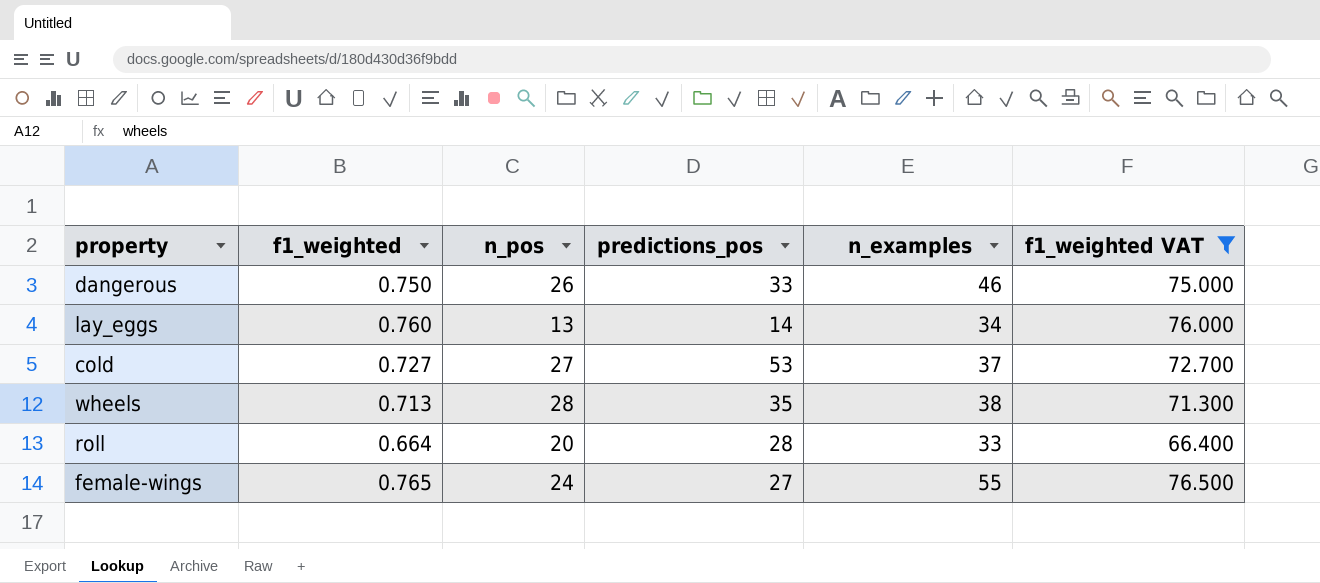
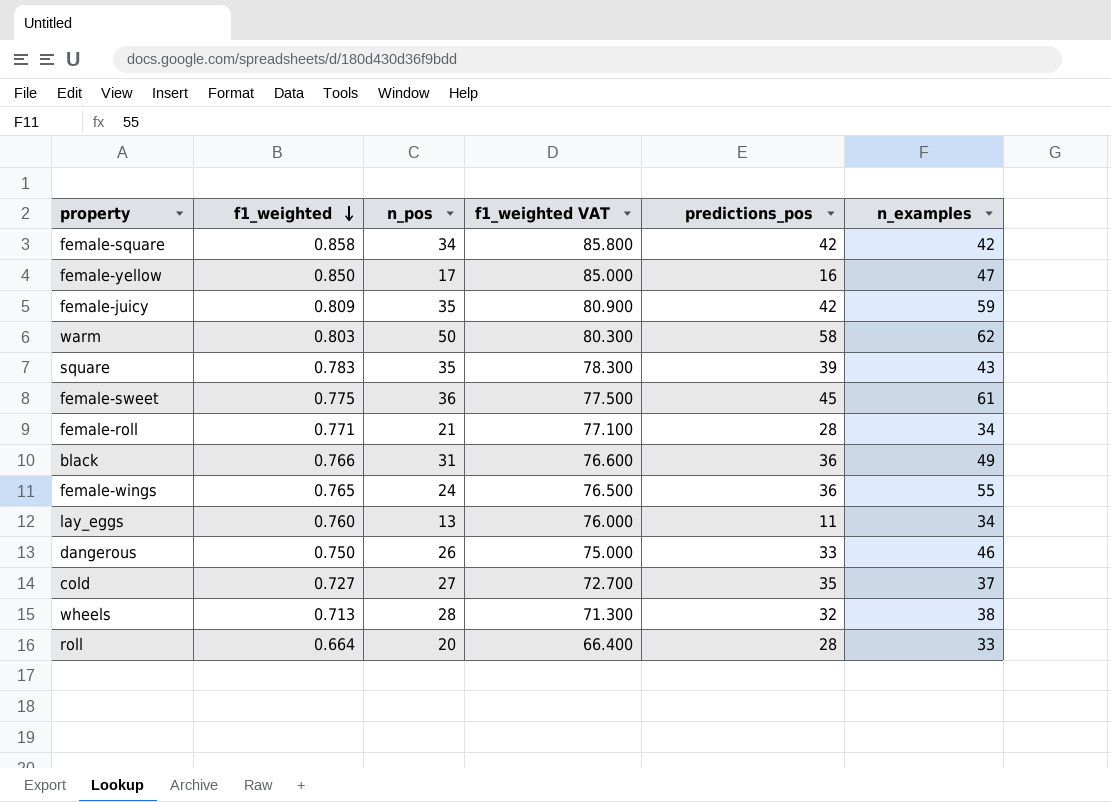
filter: f1_weighted VAT <= 76.500 -> none
row order: none -> f1_weighted descending
column f1_weighted VAT | position: 6 -> 4
female-wings | predictions_pos: 27 -> 36
lay_eggs | predictions_pos: 14 -> 11
cold | predictions_pos: 53 -> 35
wheels | predictions_pos: 35 -> 32

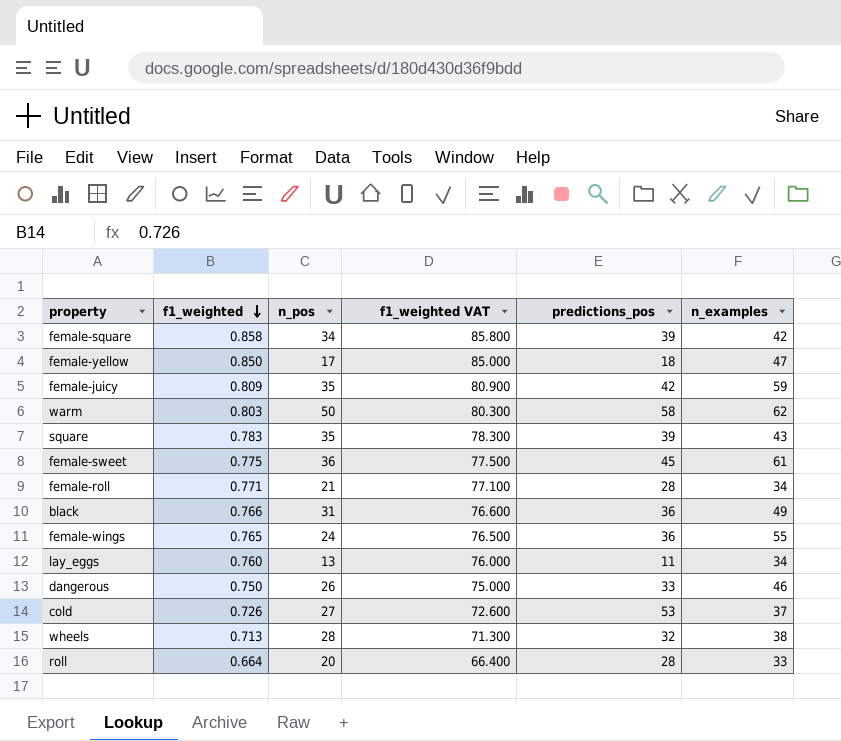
female-square | predictions_pos: 42 -> 39
female-yellow | predictions_pos: 16 -> 18
cold | f1_weighted: 0.727 -> 0.726
cold | f1_weighted VAT: 72.700 -> 72.600
cold | predictions_pos: 35 -> 53

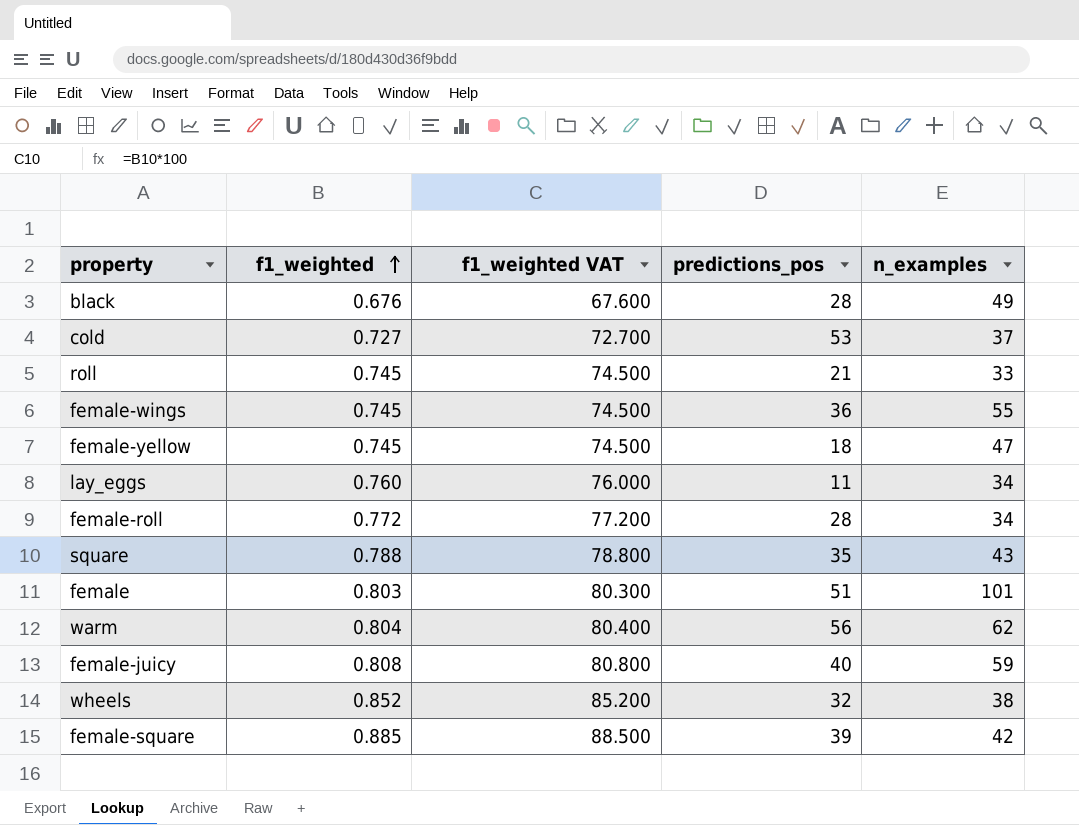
row order: f1_weighted descending -> f1_weighted ascending
column n_pos | position: 3 -> none
row female-sweet: 0.775 | 36 | 77.500 | 45 | 61 -> none
row dangerous: 0.750 | 26 | 75.000 | 33 | 46 -> none
black | f1_weighted: 0.766 -> 0.676
black | f1_weighted VAT: 76.600 -> 67.600
black | predictions_pos: 36 -> 28
cold | f1_weighted: 0.726 -> 0.727
cold | f1_weighted VAT: 72.600 -> 72.700
roll | f1_weighted: 0.664 -> 0.745
roll | f1_weighted VAT: 66.400 -> 74.500
roll | predictions_pos: 28 -> 21
female-wings | f1_weighted: 0.765 -> 0.745
female-wings | f1_weighted VAT: 76.500 -> 74.500
female-yellow | f1_weighted: 0.850 -> 0.745
female-yellow | f1_weighted VAT: 85.000 -> 74.500
female-roll | f1_weighted: 0.771 -> 0.772
female-roll | f1_weighted VAT: 77.100 -> 77.200
square | f1_weighted: 0.783 -> 0.788
square | f1_weighted VAT: 78.300 -> 78.800
square | predictions_pos: 39 -> 35
row female: none -> 0.803 | 80.300 | 51 | 101
warm | f1_weighted: 0.803 -> 0.804
warm | f1_weighted VAT: 80.300 -> 80.400
warm | predictions_pos: 58 -> 56
female-juicy | f1_weighted: 0.809 -> 0.808
female-juicy | f1_weighted VAT: 80.900 -> 80.800
female-juicy | predictions_pos: 42 -> 40
wheels | f1_weighted: 0.713 -> 0.852
wheels | f1_weighted VAT: 71.300 -> 85.200
female-square | f1_weighted: 0.858 -> 0.885
female-square | f1_weighted VAT: 85.800 -> 88.500

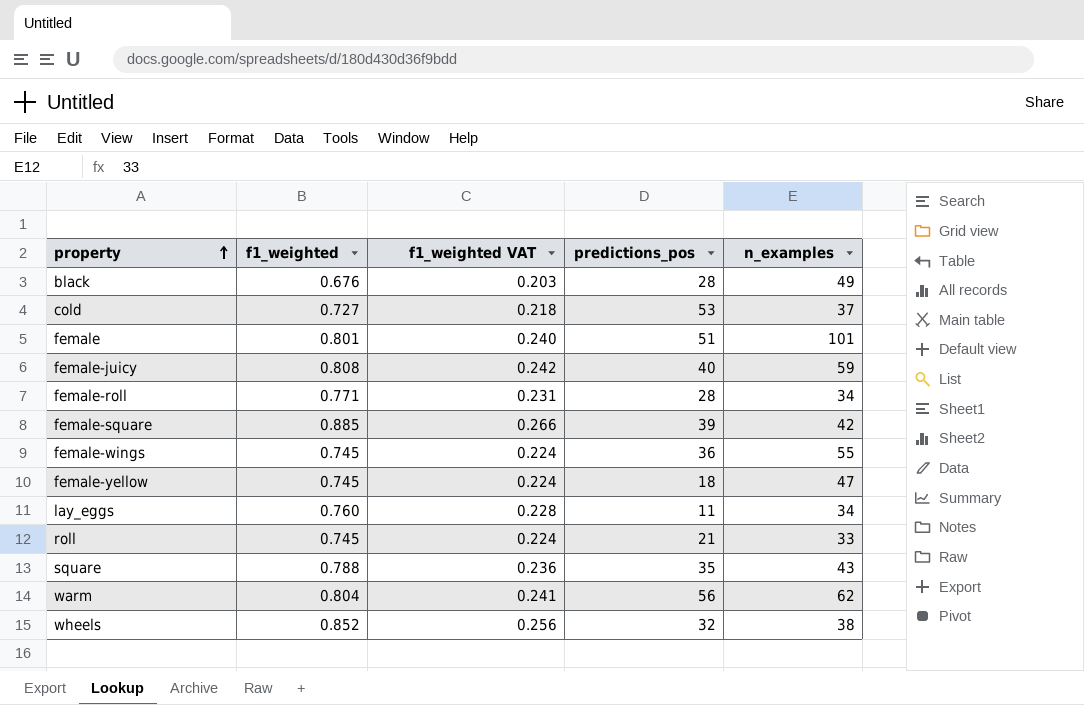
row order: f1_weighted ascending -> property ascending
column f1_weighted VAT | formula: [f1_weighted] * 100 -> [f1_weighted] * 0.3
female | f1_weighted: 0.803 -> 0.801
female-roll | f1_weighted: 0.772 -> 0.771

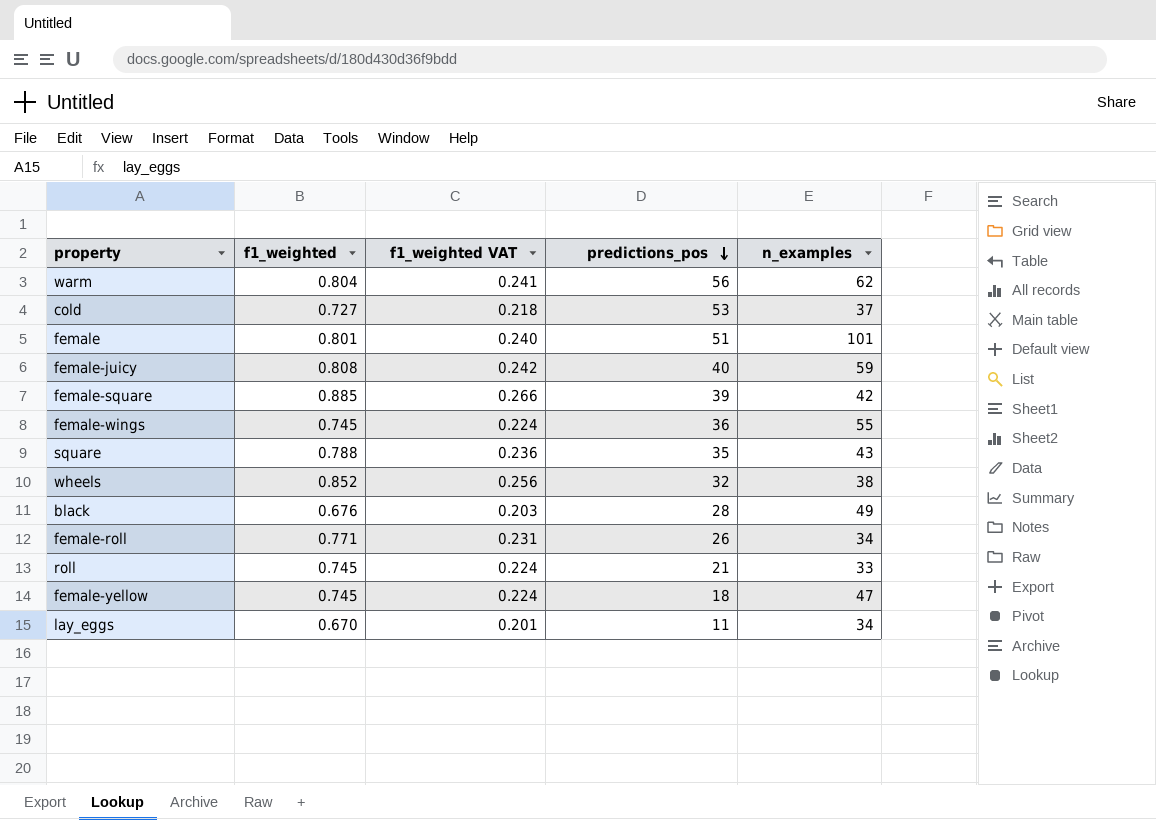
row order: property ascending -> predictions_pos descending
female-roll | predictions_pos: 28 -> 26
lay_eggs | f1_weighted: 0.760 -> 0.670
lay_eggs | f1_weighted VAT: 0.228 -> 0.201

